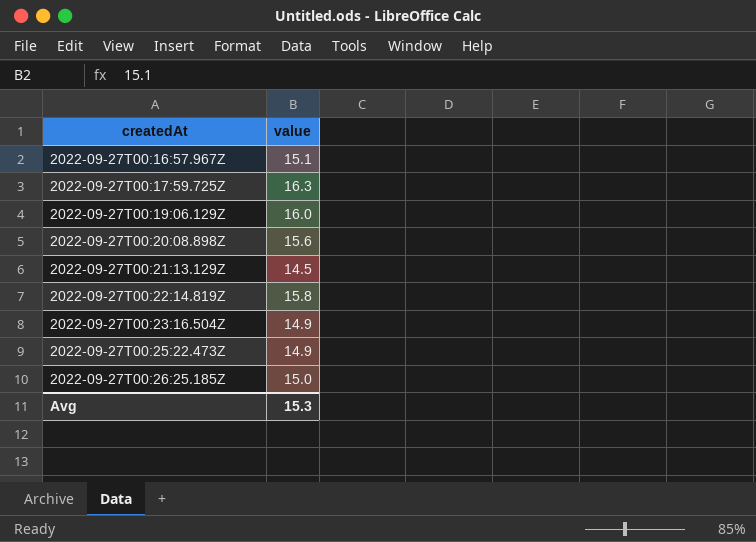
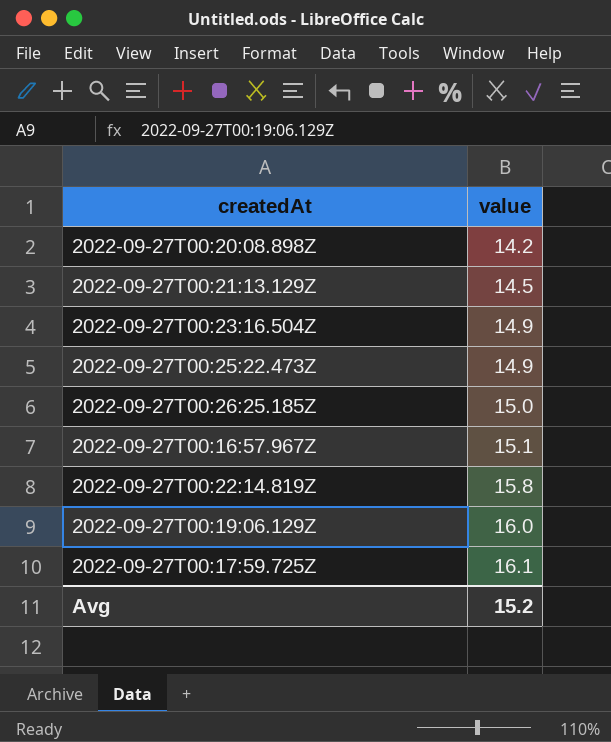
row order: createdAt ascending -> value ascending
2022-09-27T00:20:08.898Z | value: 15.6 -> 14.2
2022-09-27T00:17:59.725Z | value: 16.3 -> 16.1
Avg | value: 15.3 -> 15.2

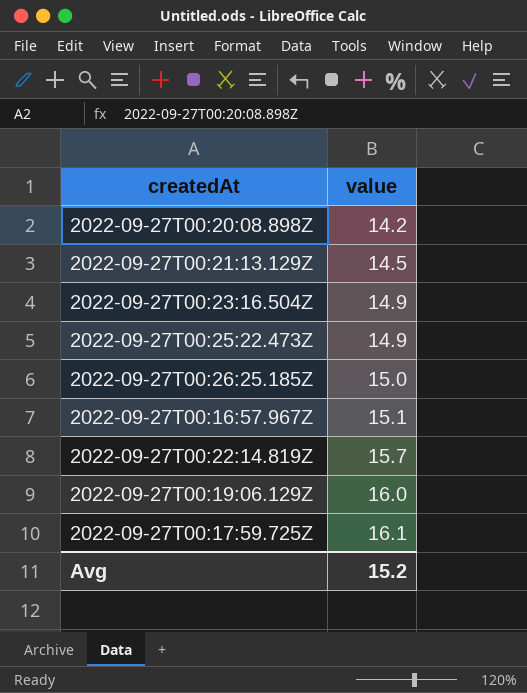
2022-09-27T00:22:14.819Z | value: 15.8 -> 15.7

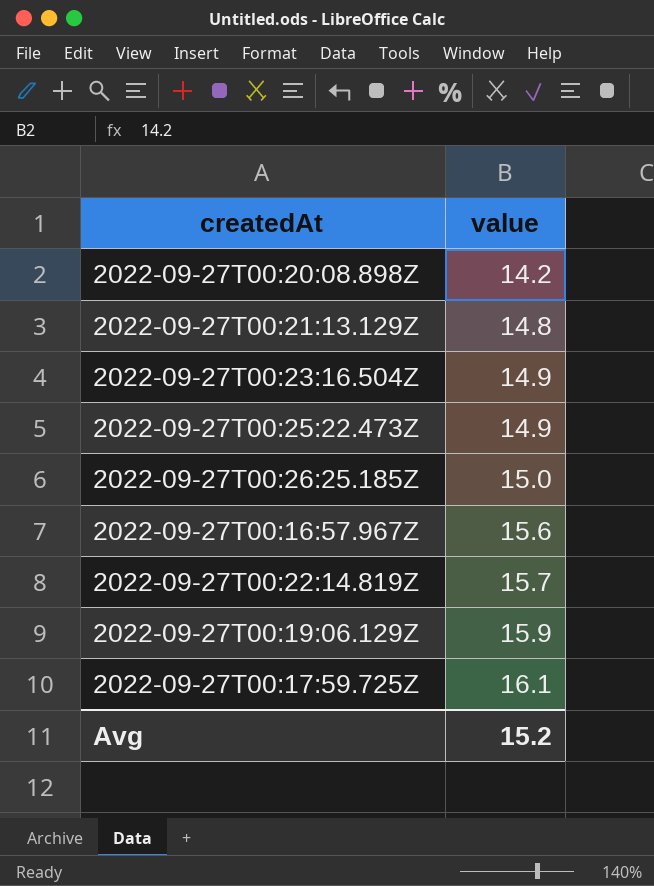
2022-09-27T00:21:13.129Z | value: 14.5 -> 14.8
2022-09-27T00:16:57.967Z | value: 15.1 -> 15.6
2022-09-27T00:19:06.129Z | value: 16.0 -> 15.9

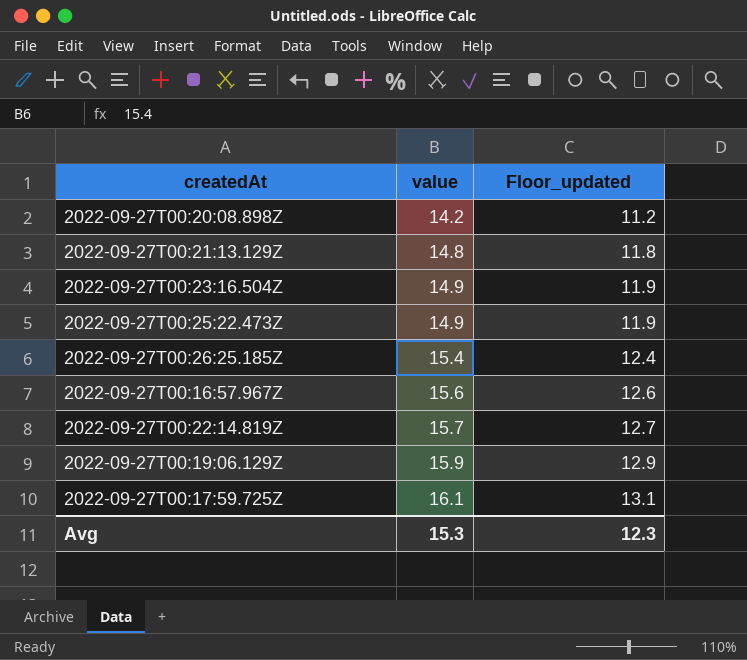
column Floor_updated | formula: none -> [value] - 3
2022-09-27T00:26:25.185Z | value: 15.0 -> 15.4
Avg | value: 15.2 -> 15.3

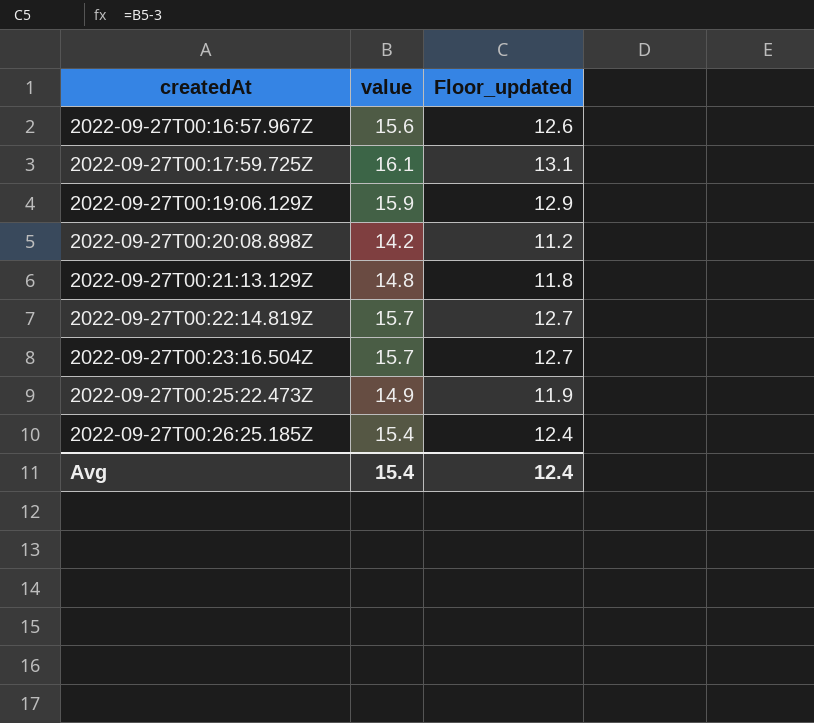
row order: value ascending -> createdAt ascending
2022-09-27T00:23:16.504Z | value: 14.9 -> 15.7
2022-09-27T00:23:16.504Z | Floor_updated: 11.9 -> 12.7
Avg | value: 15.3 -> 15.4
Avg | Floor_updated: 12.3 -> 12.4

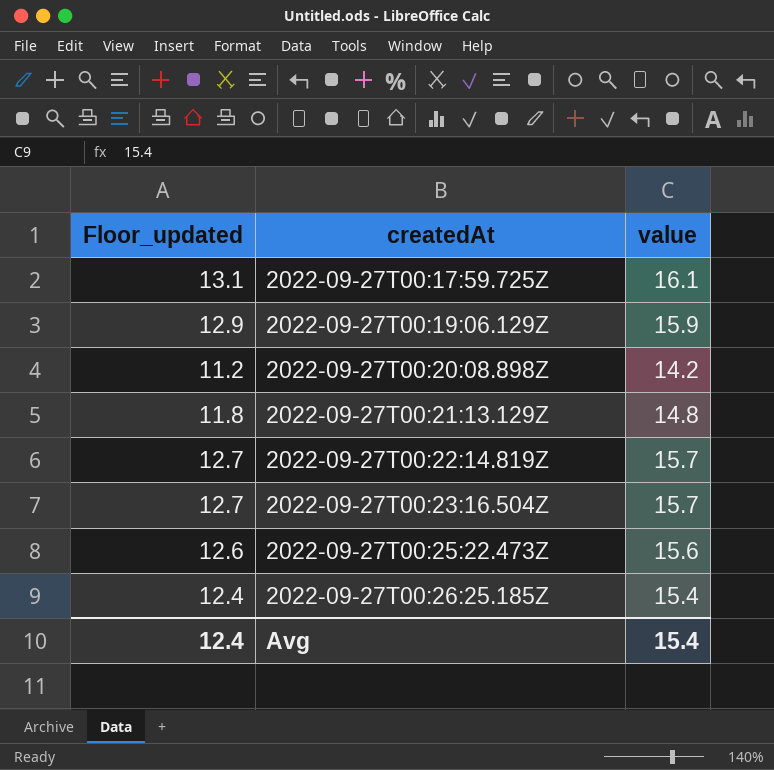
column Floor_updated | position: 3 -> 1
row 2022-09-27T00:16:57.967Z: 15.6 | 12.6 -> none
2022-09-27T00:25:22.473Z | Floor_updated: 11.9 -> 12.6
2022-09-27T00:25:22.473Z | value: 14.9 -> 15.6

